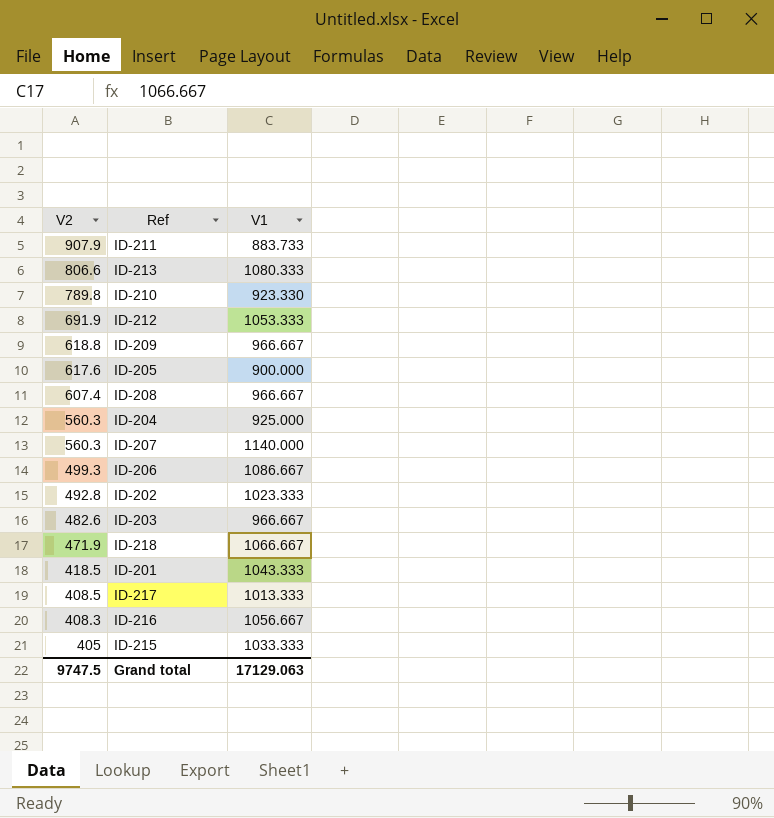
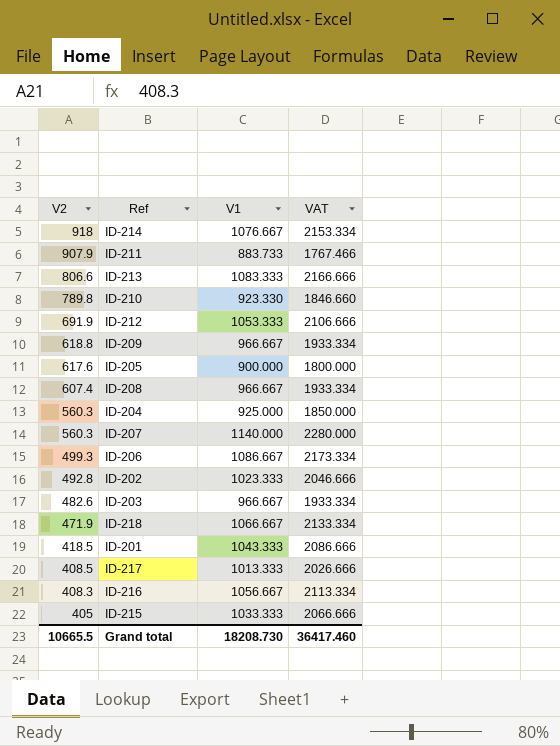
column VAT | formula: none -> [V1] * 2
row ID-214: none -> 918 | 1076.667 | 2153.334
ID-213 | V1: 1080.333 -> 1083.333
Grand total | V2: 9747.5 -> 10665.5
Grand total | V1: 17129.063 -> 18208.730

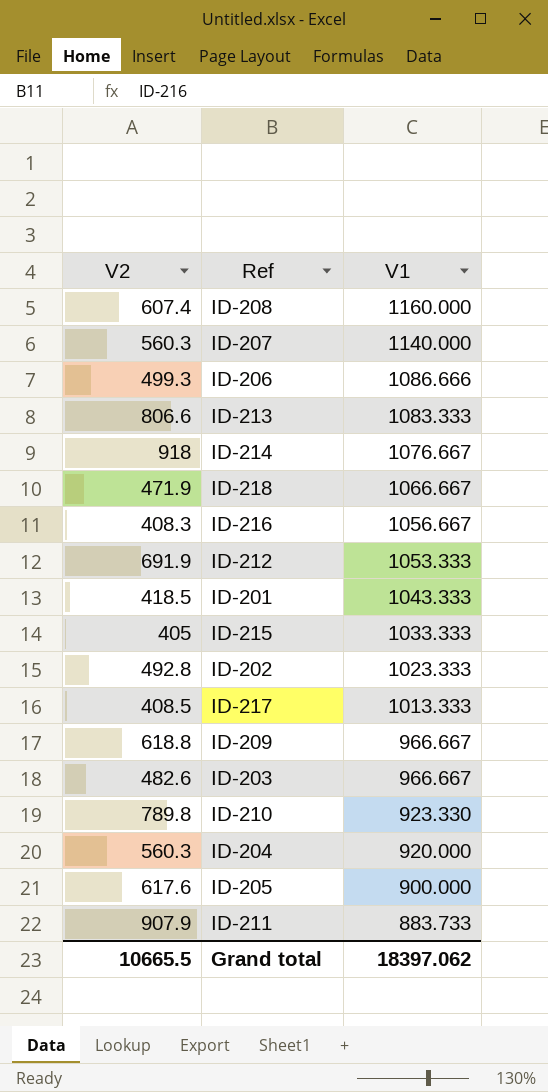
row order: V2 descending -> V1 descending
column VAT | formula: [V1] * 2 -> none
ID-208 | V1: 966.667 -> 1160.000
ID-206 | V1: 1086.667 -> 1086.666
ID-204 | V1: 925.000 -> 920.000
Grand total | V1: 18208.730 -> 18397.062

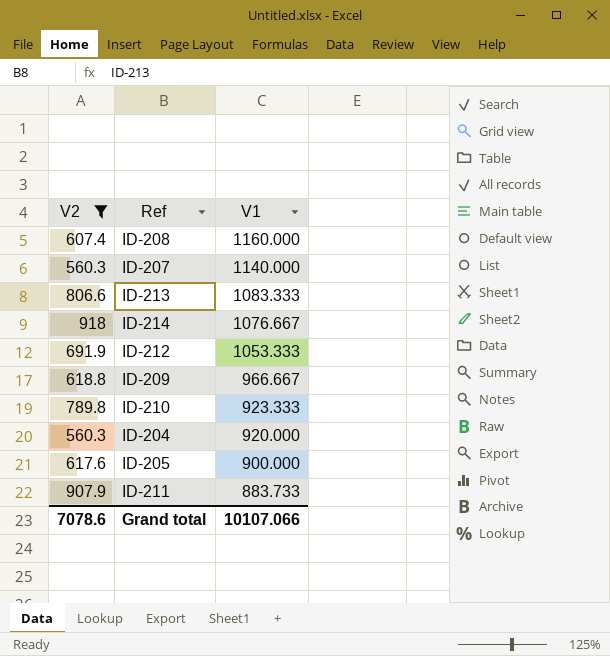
filter: none -> V2 >= 560.3
ID-210 | V1: 923.330 -> 923.333
Grand total | V2: 10665.5 -> 7078.6
Grand total | V1: 18397.062 -> 10107.066

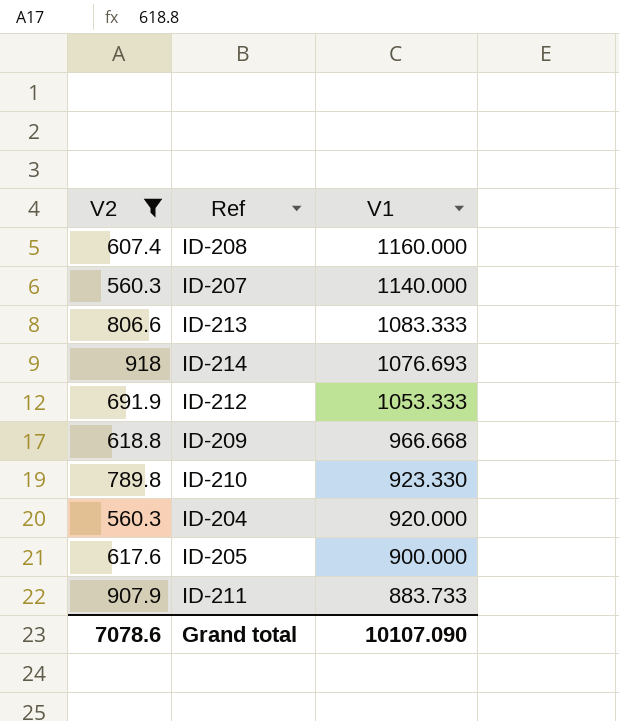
ID-214 | V1: 1076.667 -> 1076.693
ID-209 | V1: 966.667 -> 966.668
ID-210 | V1: 923.333 -> 923.330
Grand total | V1: 10107.066 -> 10107.090

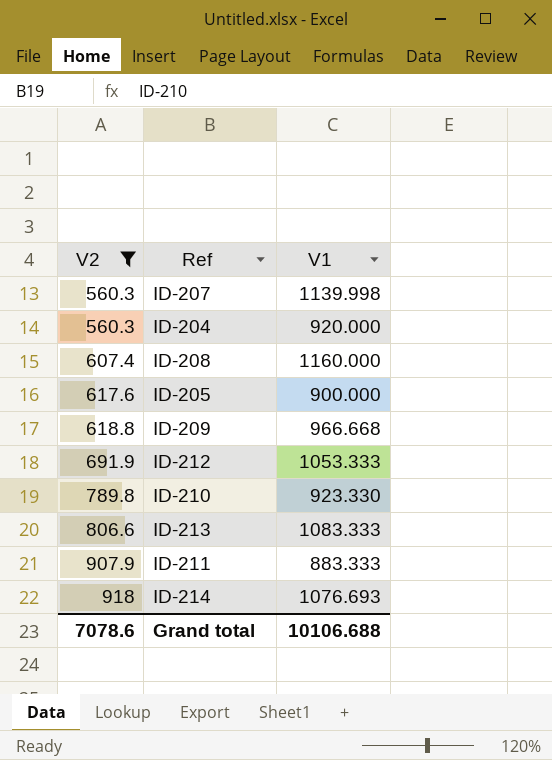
row order: V1 descending -> V2 ascending
ID-207 | V1: 1140.000 -> 1139.998
ID-211 | V1: 883.733 -> 883.333
Grand total | V1: 10107.090 -> 10106.688

